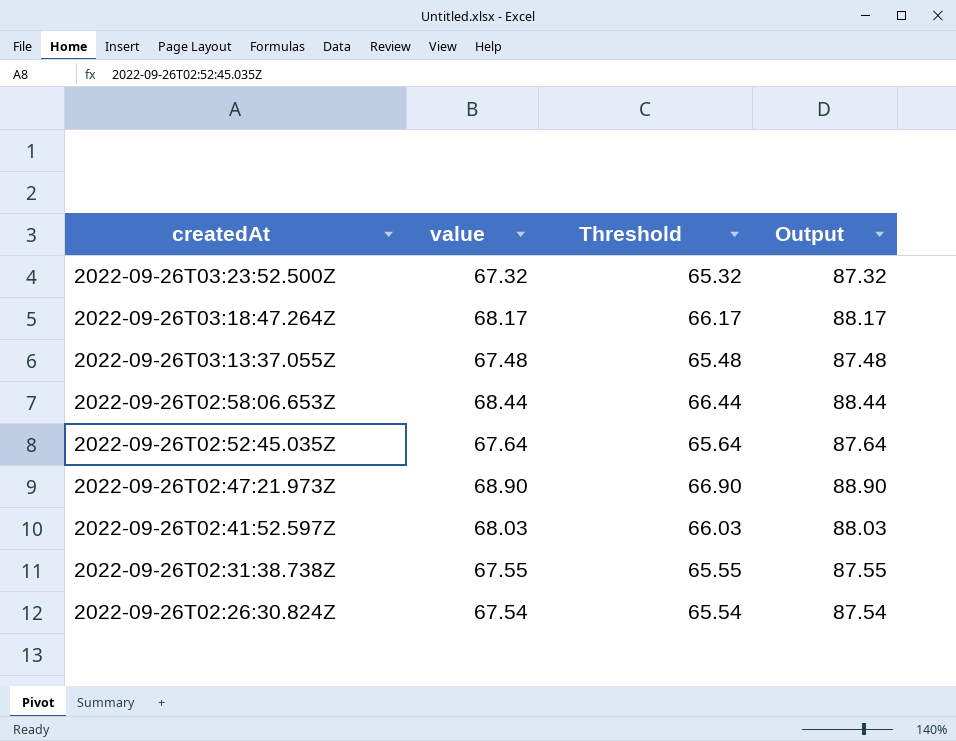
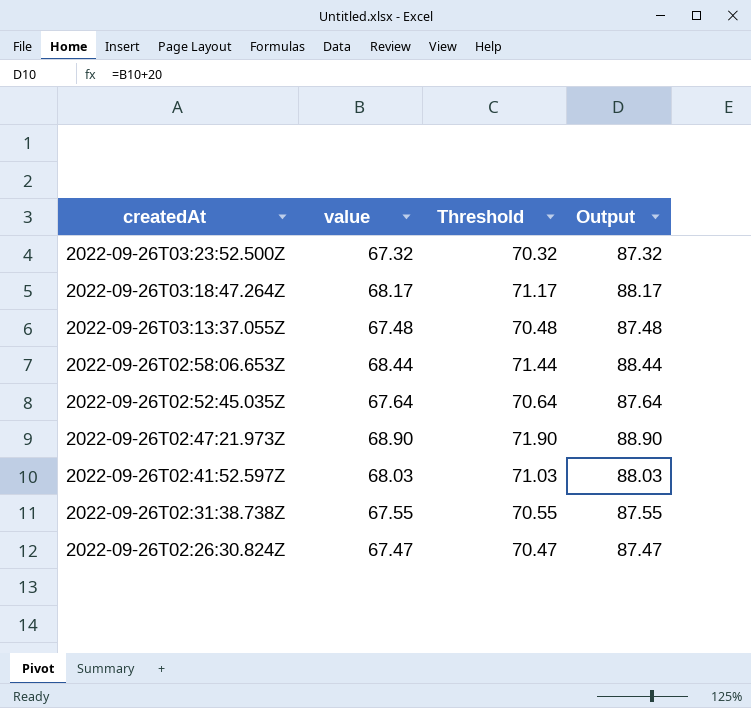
column Threshold | formula: [value] - 2 -> [value] + 3
2022-09-26T02:26:30.824Z | value: 67.54 -> 67.47
2022-09-26T02:26:30.824Z | Output: 87.54 -> 87.47

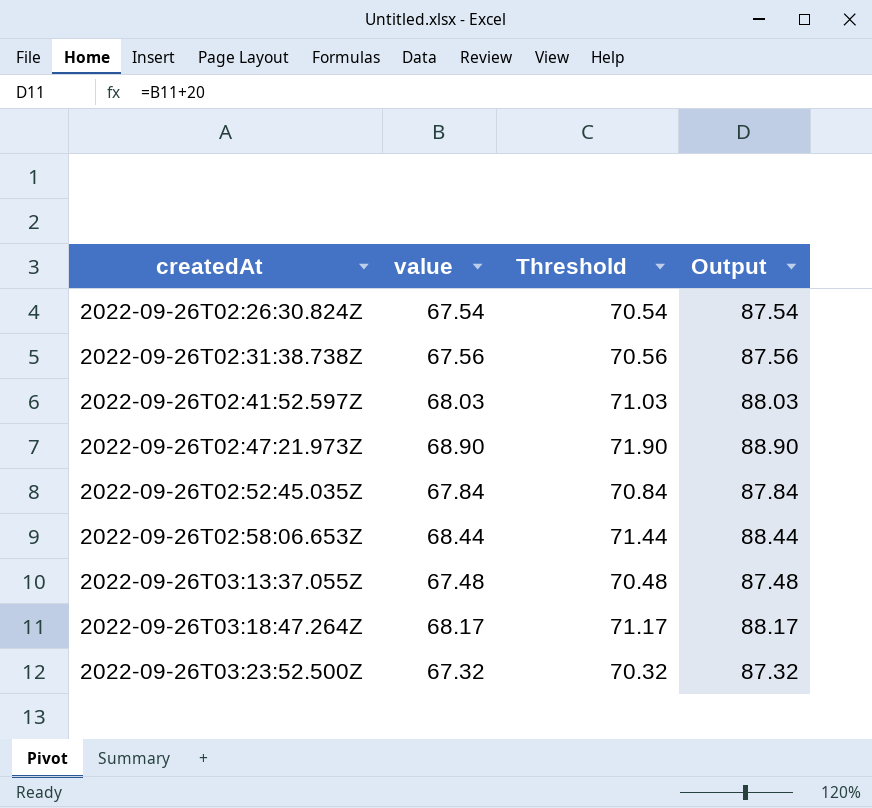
row order: createdAt descending -> createdAt ascending
2022-09-26T02:26:30.824Z | value: 67.47 -> 67.54
2022-09-26T02:26:30.824Z | Threshold: 70.47 -> 70.54
2022-09-26T02:26:30.824Z | Output: 87.47 -> 87.54
2022-09-26T02:31:38.738Z | value: 67.55 -> 67.56
2022-09-26T02:31:38.738Z | Threshold: 70.55 -> 70.56
2022-09-26T02:31:38.738Z | Output: 87.55 -> 87.56
2022-09-26T02:52:45.035Z | value: 67.64 -> 67.84
2022-09-26T02:52:45.035Z | Threshold: 70.64 -> 70.84
2022-09-26T02:52:45.035Z | Output: 87.64 -> 87.84

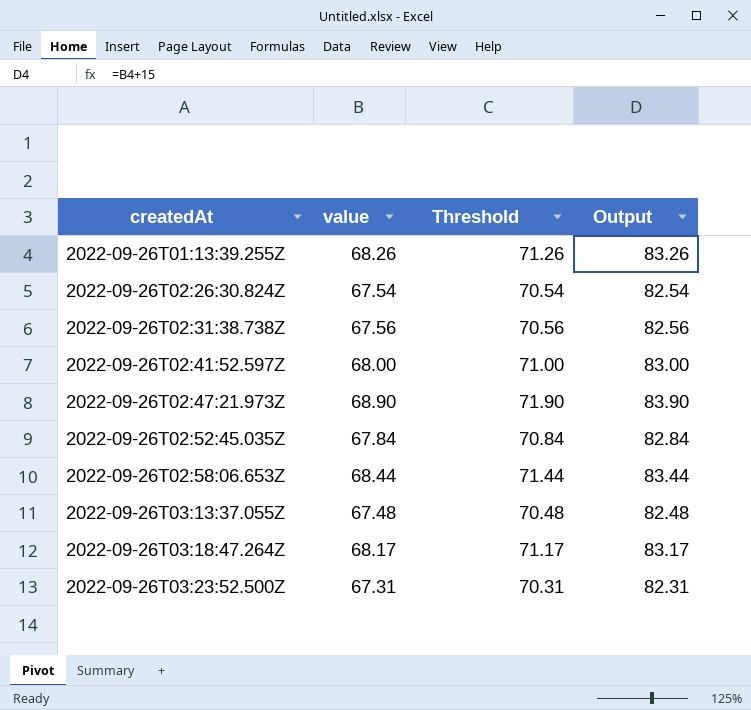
column Output | formula: [value] + 20 -> [value] + 15
row 2022-09-26T01:13:39.255Z: none -> 68.26 | 71.26 | 83.26
2022-09-26T02:41:52.597Z | value: 68.03 -> 68.00
2022-09-26T02:41:52.597Z | Threshold: 71.03 -> 71.00
2022-09-26T03:23:52.500Z | value: 67.32 -> 67.31
2022-09-26T03:23:52.500Z | Threshold: 70.32 -> 70.31

